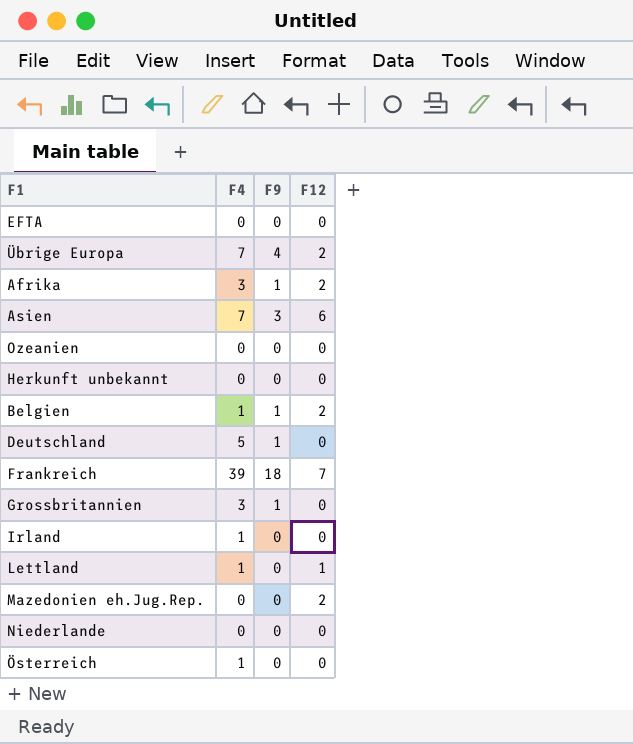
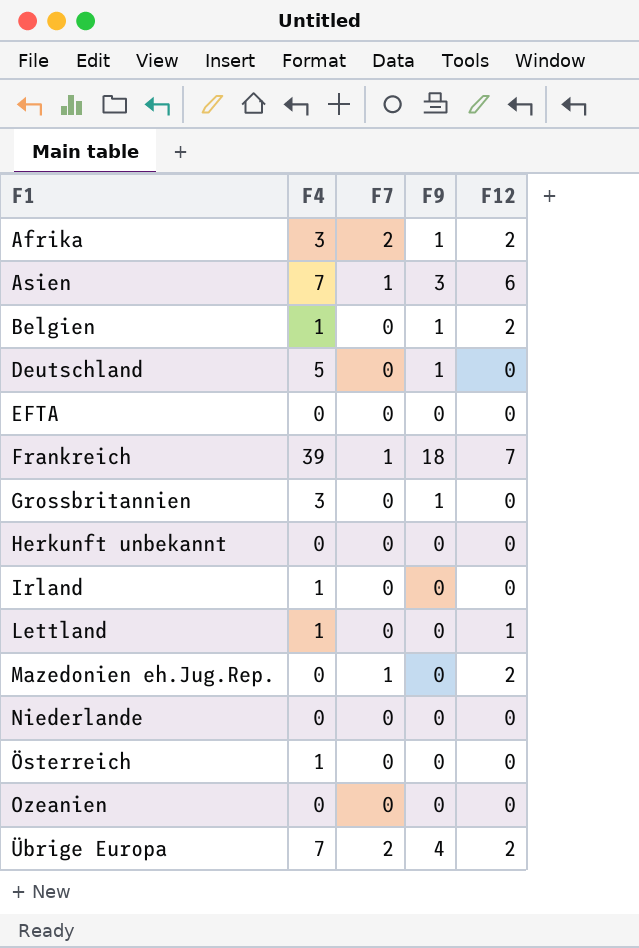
row order: none -> F1 ascending
column F7 | position: none -> 3

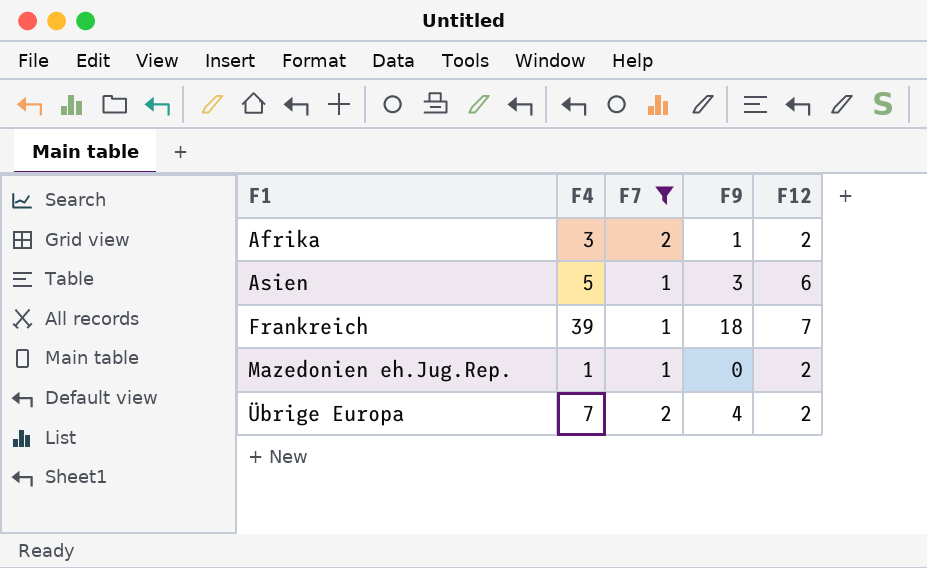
filter: none -> F7 != 0
Asien | F4: 7 -> 5
Mazedonien eh.Jug.Rep. | F4: 0 -> 1

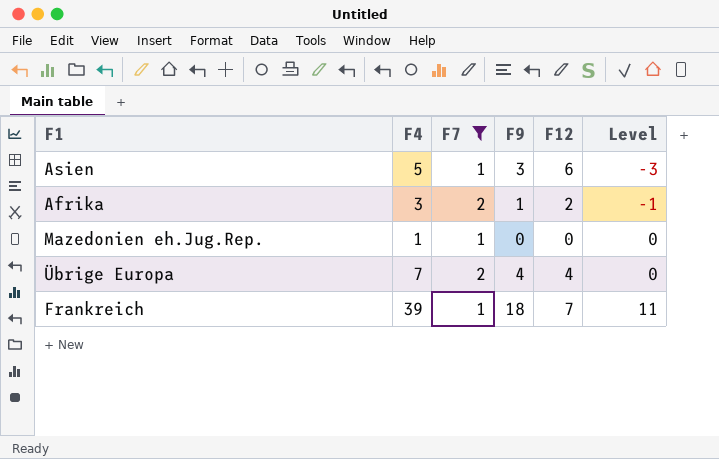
row order: F1 ascending -> Level ascending
column Level | formula: none -> [F9] - [F12]
Mazedonien eh.Jug.Rep. | F12: 2 -> 0
Übrige Europa | F12: 2 -> 4

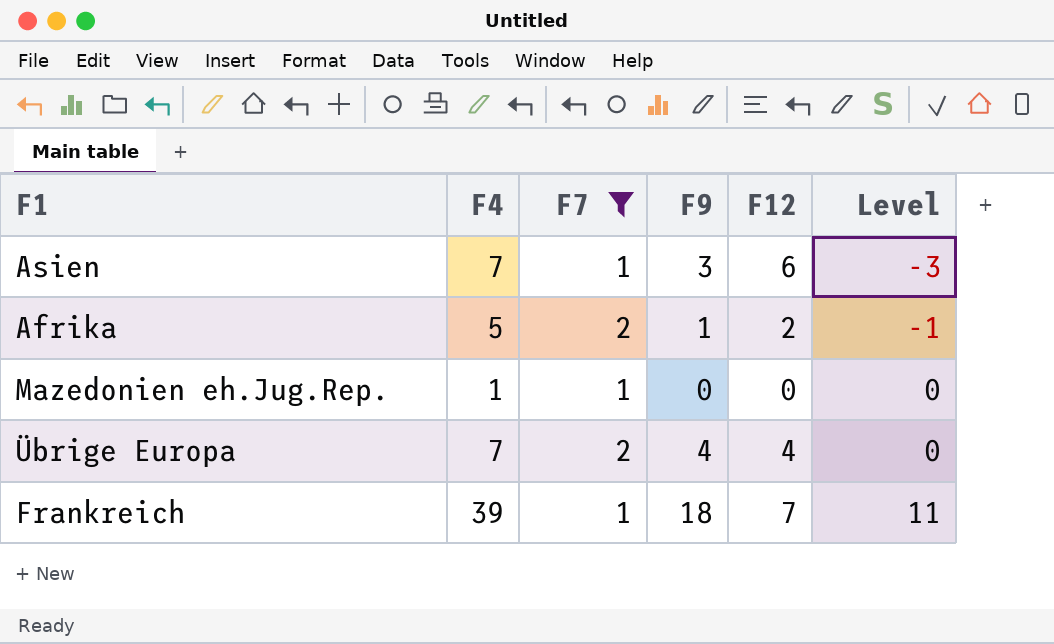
Asien | F4: 5 -> 7
Afrika | F4: 3 -> 5

